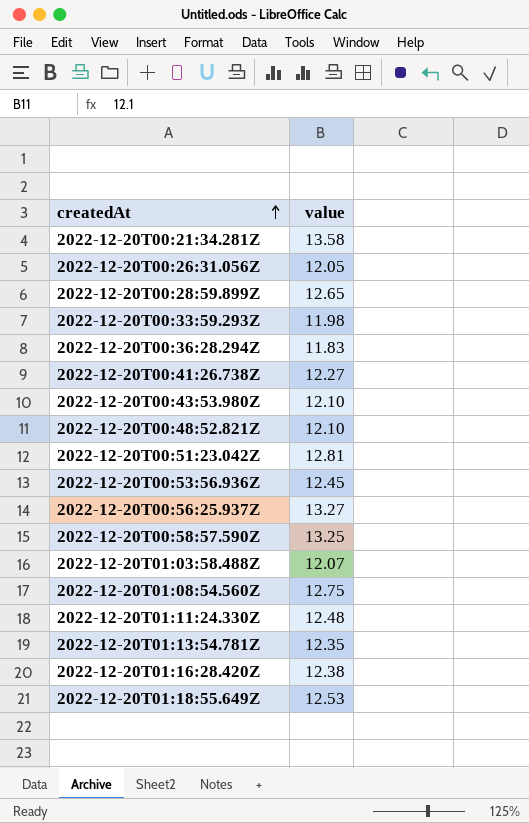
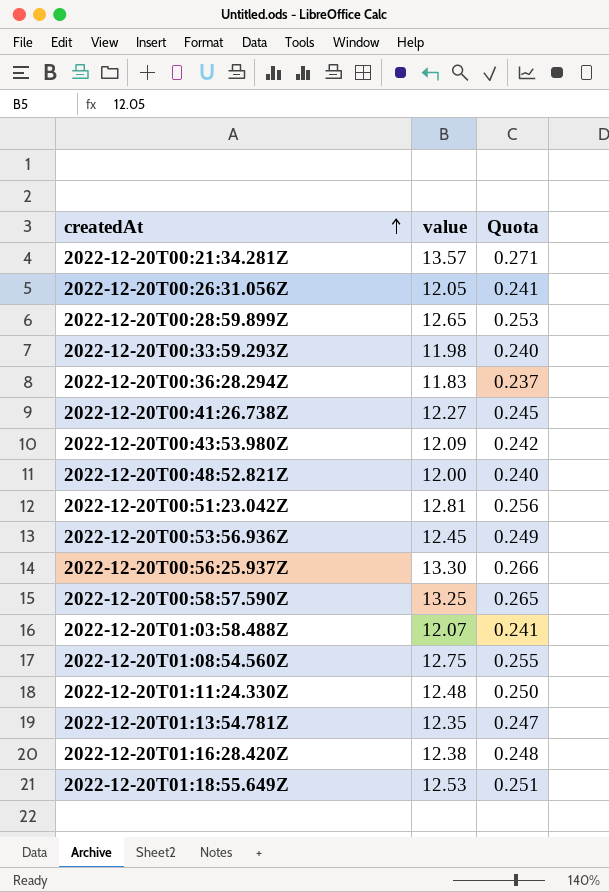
column Quota | formula: none -> [value] * 0.02
2022-12-20T00:21:34.281Z | value: 13.58 -> 13.57
2022-12-20T00:43:53.980Z | value: 12.10 -> 12.09
2022-12-20T00:48:52.821Z | value: 12.10 -> 12.00
2022-12-20T00:56:25.937Z | value: 13.27 -> 13.30

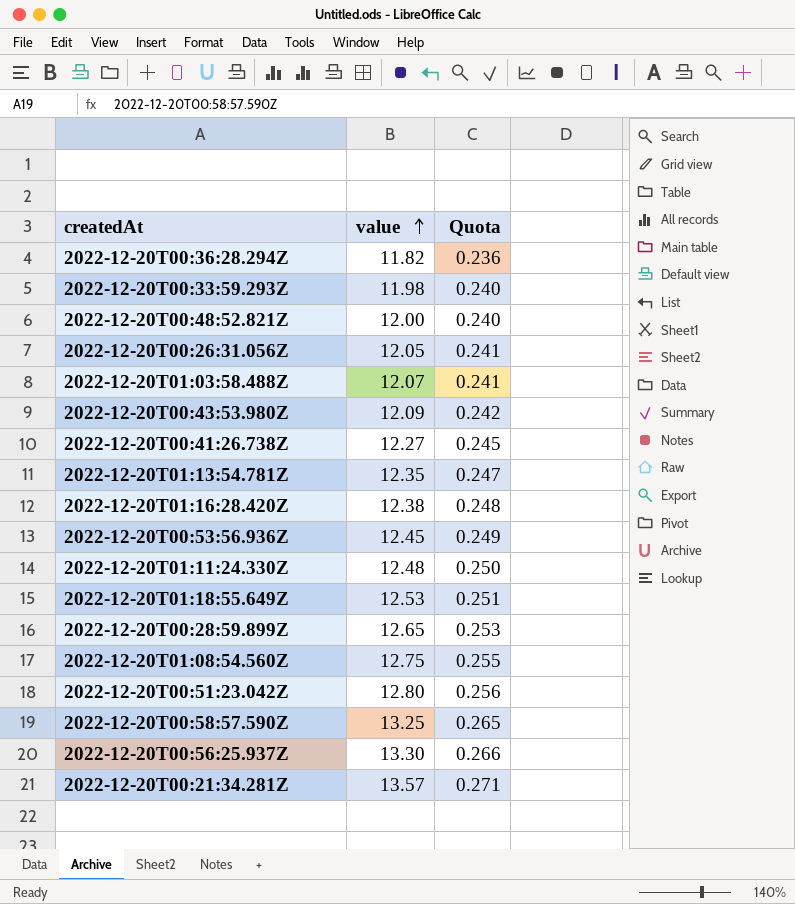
row order: createdAt ascending -> value ascending
2022-12-20T00:36:28.294Z | value: 11.83 -> 11.82
2022-12-20T00:36:28.294Z | Quota: 0.237 -> 0.236
2022-12-20T00:51:23.042Z | value: 12.81 -> 12.80

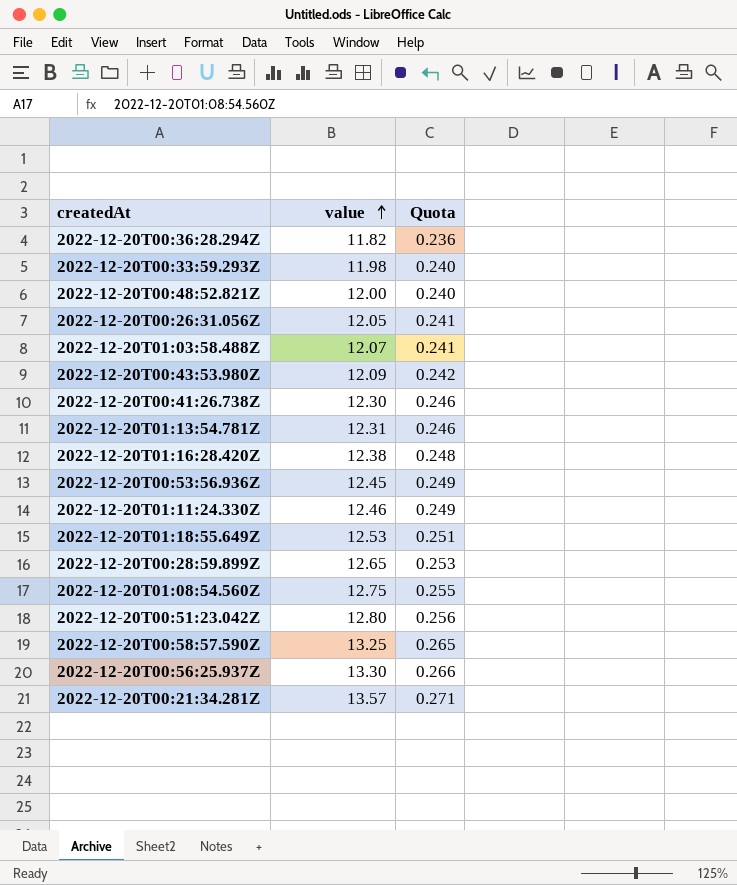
2022-12-20T00:41:26.738Z | value: 12.27 -> 12.30
2022-12-20T00:41:26.738Z | Quota: 0.245 -> 0.246
2022-12-20T01:13:54.781Z | value: 12.35 -> 12.31
2022-12-20T01:13:54.781Z | Quota: 0.247 -> 0.246
2022-12-20T01:11:24.330Z | value: 12.48 -> 12.46
2022-12-20T01:11:24.330Z | Quota: 0.250 -> 0.249

